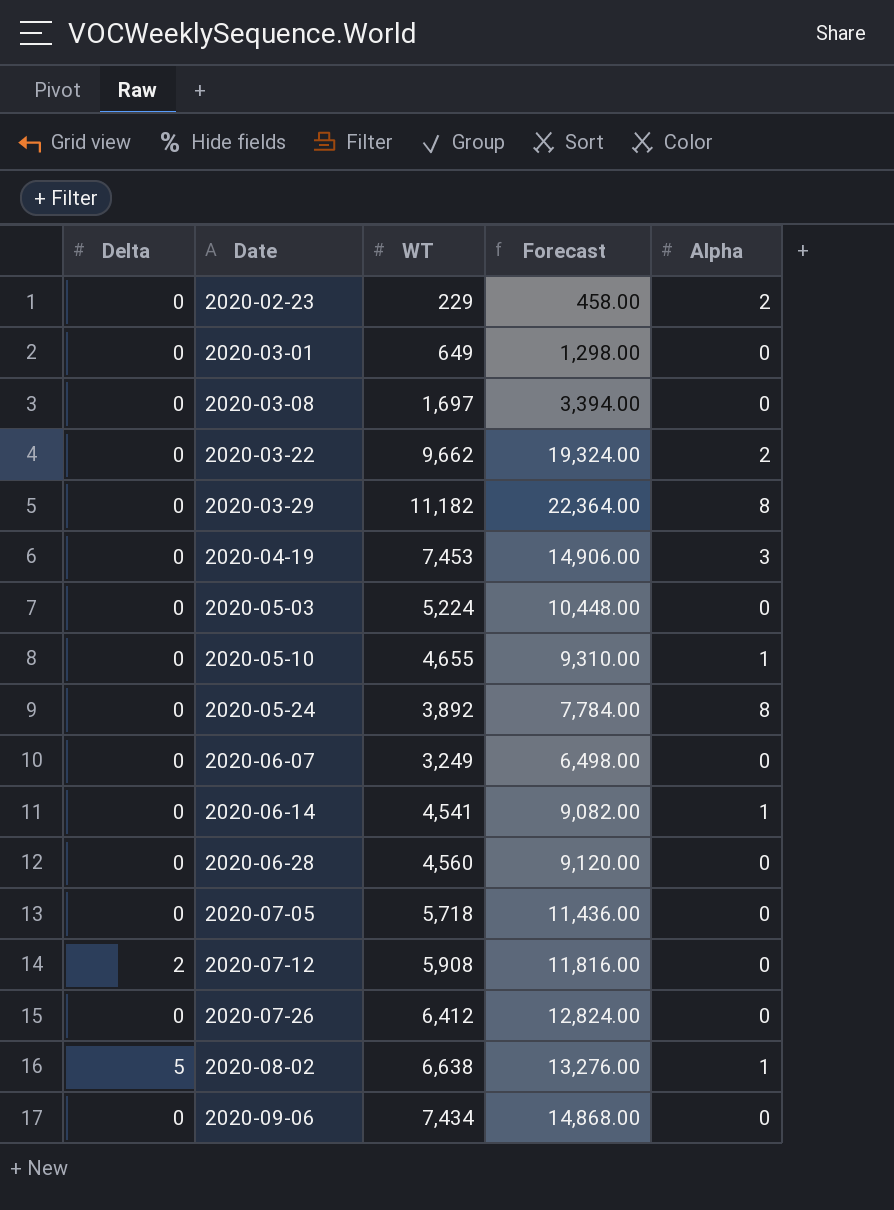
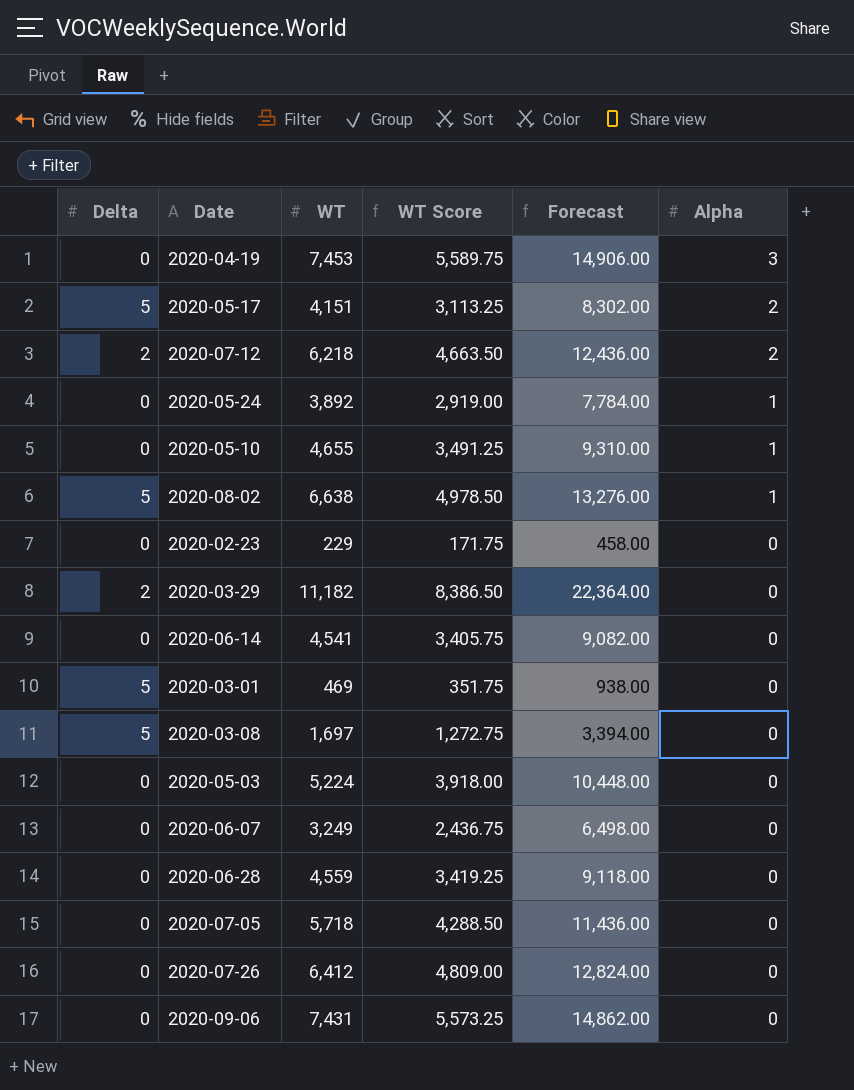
row order: Date ascending -> Alpha descending
column WT Score | formula: none -> [WT] * 0.75
row 2020-03-22: 0 | 9,662 | 19,324.00 | 2 -> none
row 2020-05-17: none -> 5 | 4,151 | 3,113.25 | 8,302.00 | 2
2020-07-12 | WT: 5,908 -> 6,218
2020-07-12 | Forecast: 11,816.00 -> 12,436.00
2020-07-12 | Alpha: 0 -> 2
2020-05-24 | Alpha: 8 -> 1
2020-02-23 | Alpha: 2 -> 0
2020-03-29 | Delta: 0 -> 2
2020-03-29 | Alpha: 8 -> 0
2020-06-14 | Alpha: 1 -> 0
2020-03-01 | Delta: 0 -> 5
2020-03-01 | WT: 649 -> 469
2020-03-01 | Forecast: 1,298.00 -> 938.00
2020-03-08 | Delta: 0 -> 5
2020-06-28 | WT: 4,560 -> 4,559
2020-06-28 | Forecast: 9,120.00 -> 9,118.00
2020-09-06 | WT: 7,434 -> 7,431
2020-09-06 | Forecast: 14,868.00 -> 14,862.00

